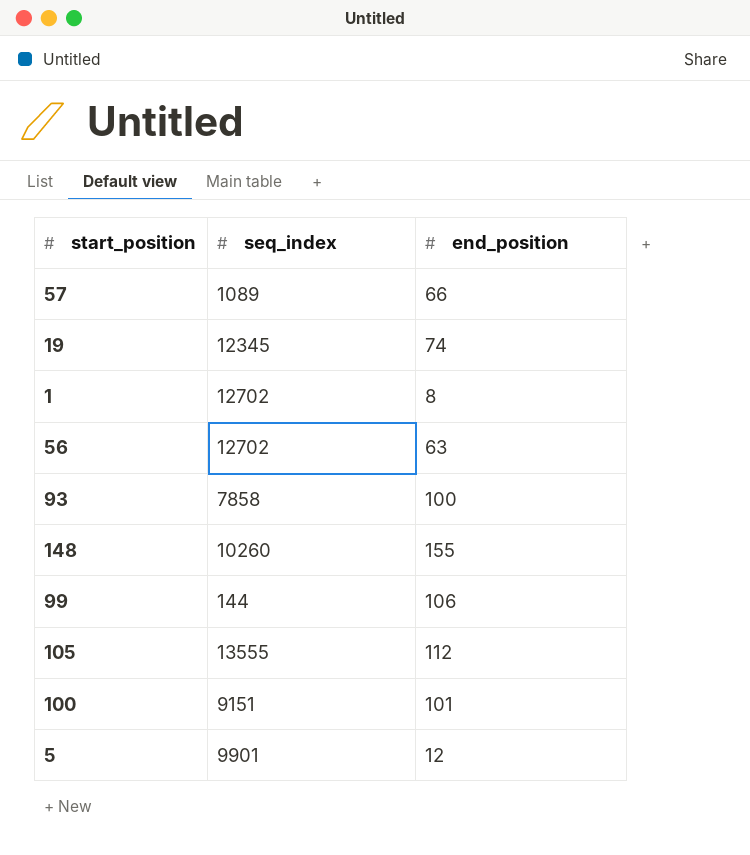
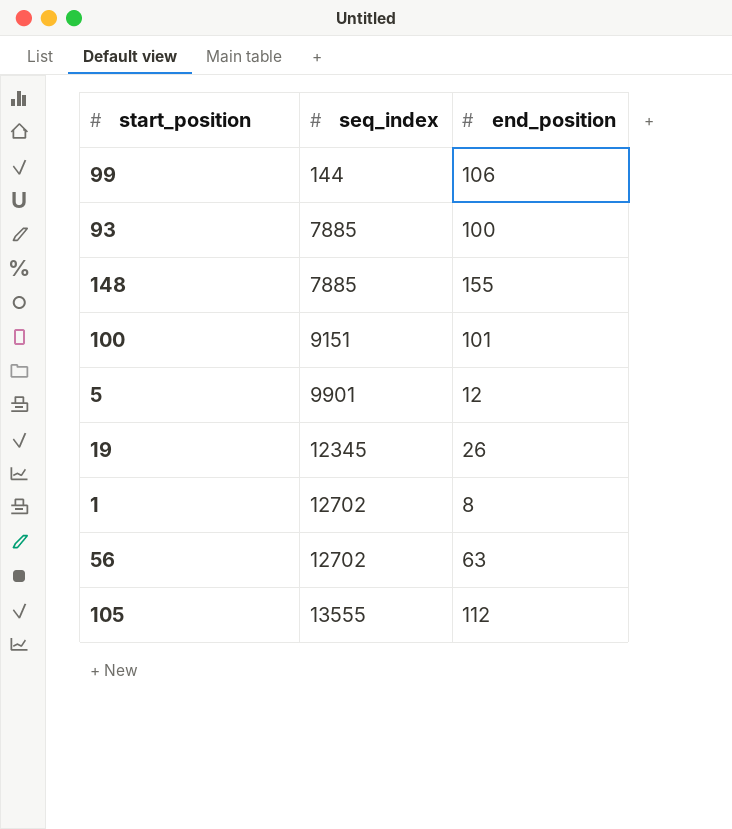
row order: none -> seq_index ascending
row 57: 1089 | 66 -> none
93 | seq_index: 7858 -> 7885
148 | seq_index: 10260 -> 7885
19 | end_position: 74 -> 26

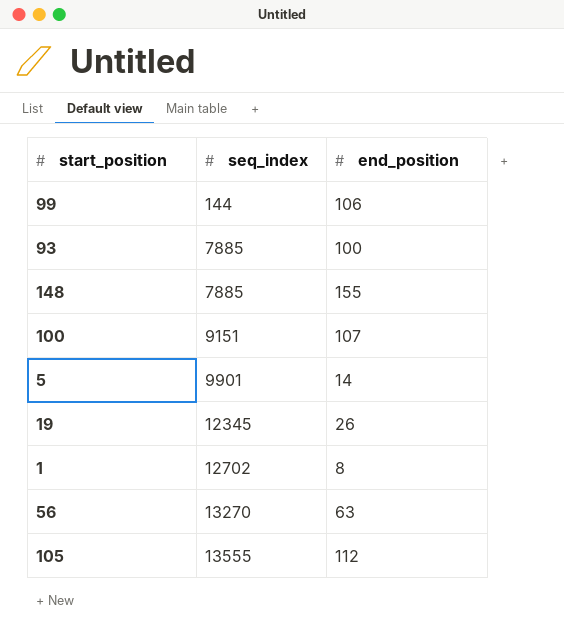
100 | end_position: 101 -> 107
5 | end_position: 12 -> 14
56 | seq_index: 12702 -> 13270

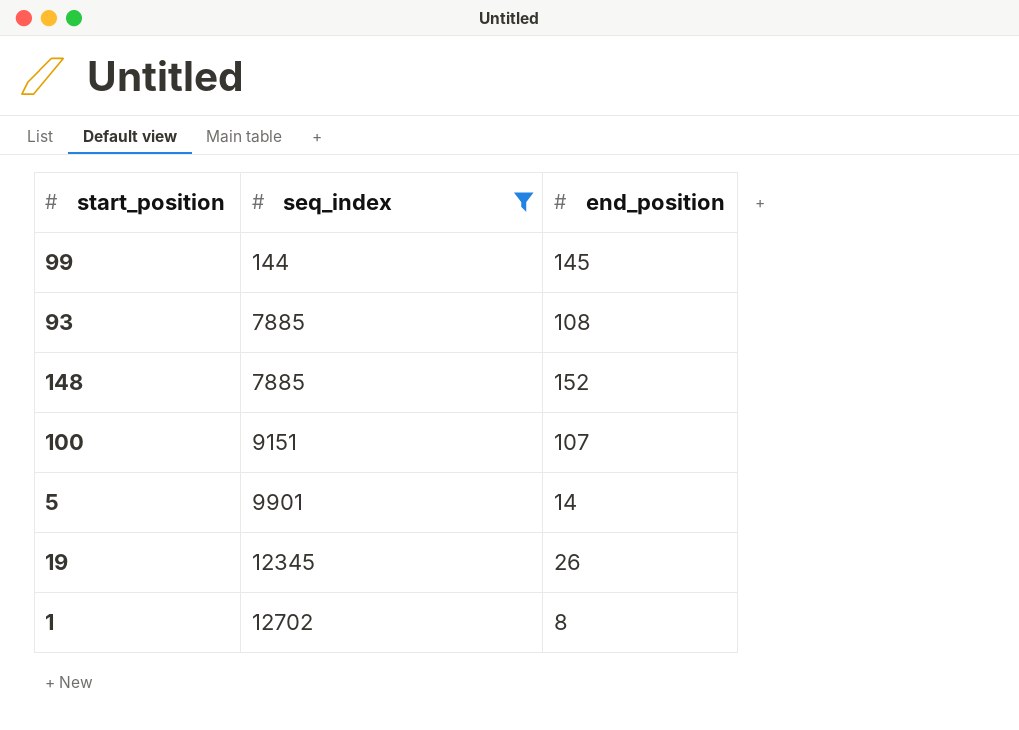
filter: none -> seq_index <= 12702
99 | end_position: 106 -> 145
93 | end_position: 100 -> 108
148 | end_position: 155 -> 152

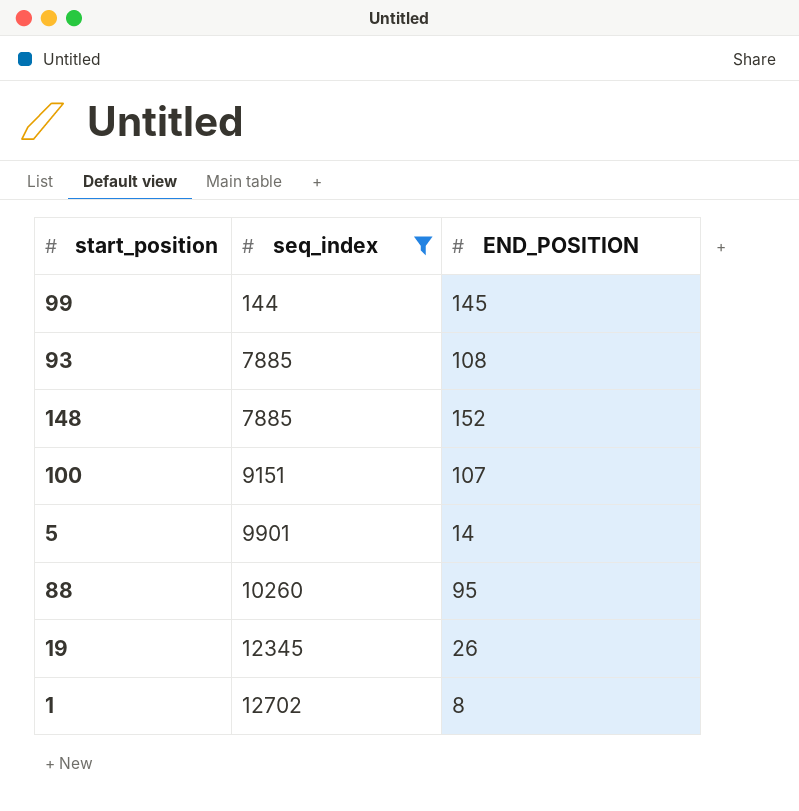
column name: end_position -> END_POSITION
row 88: none -> 10260 | 95

